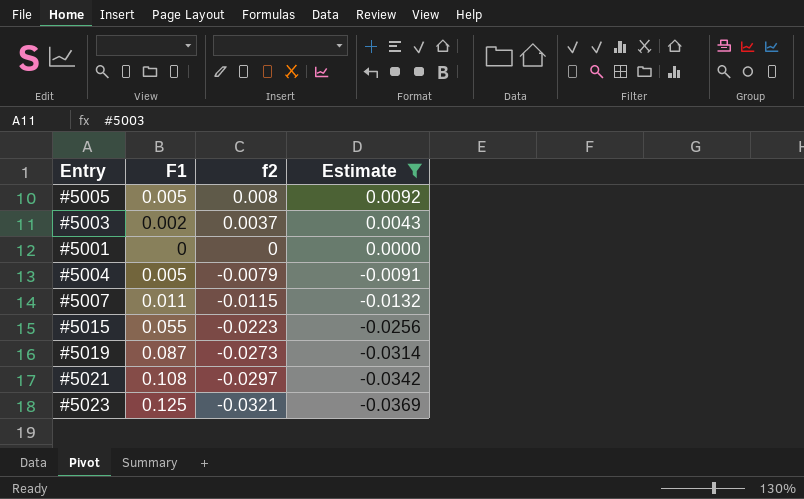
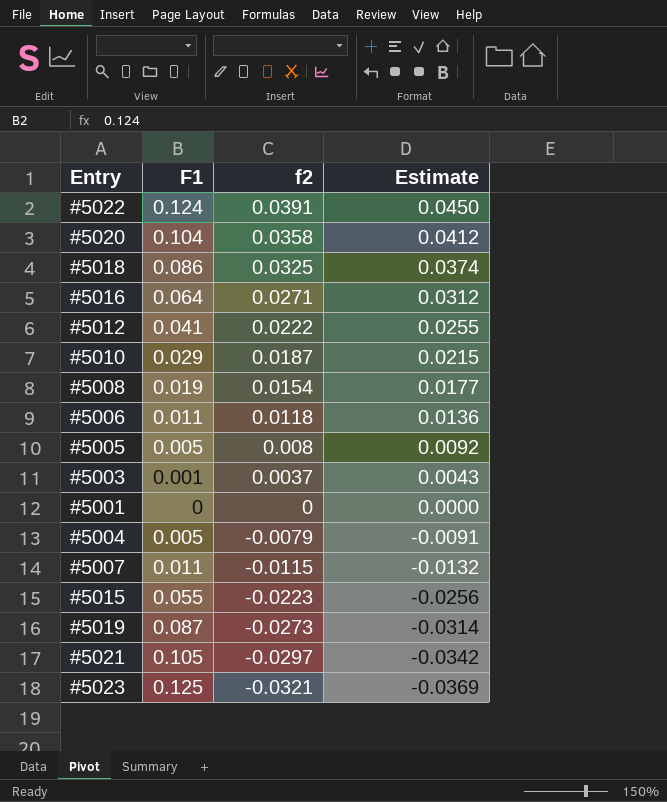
filter: Estimate <= 0.0092 -> none
#5003 | F1: 0.002 -> 0.001
#5021 | F1: 0.108 -> 0.105

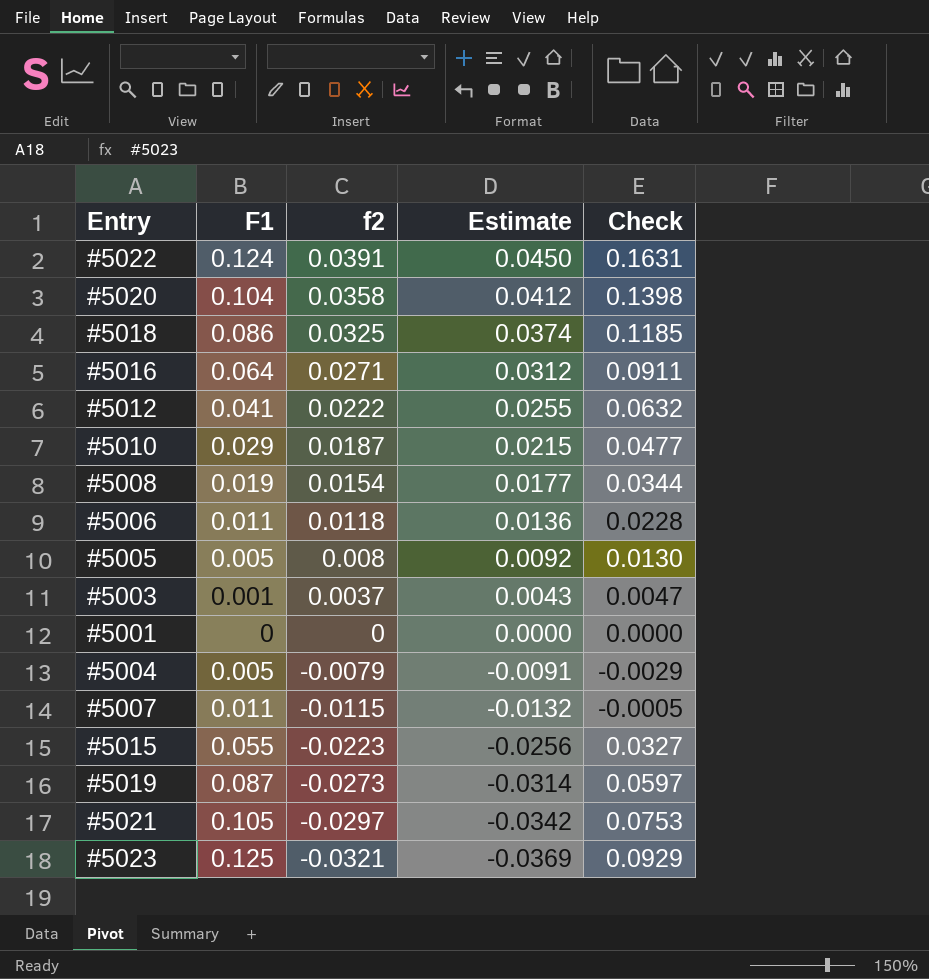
column Check | formula: none -> [F1] + [f2]

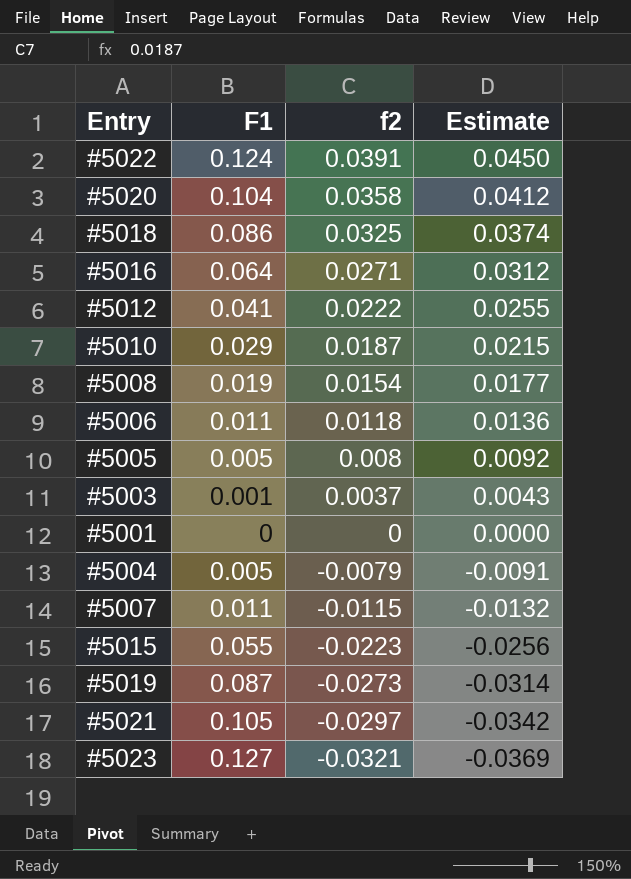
column Check | formula: [F1] + [f2] -> none
#5023 | F1: 0.125 -> 0.127

